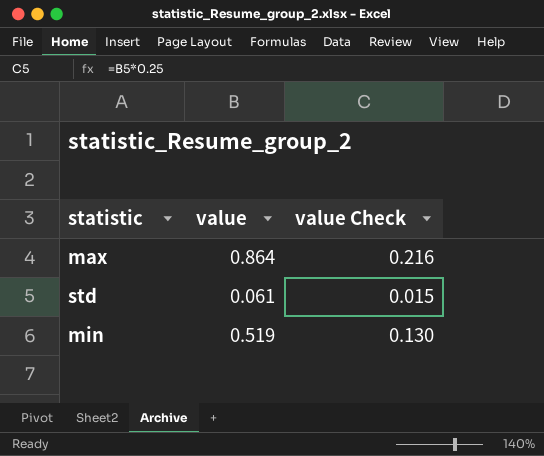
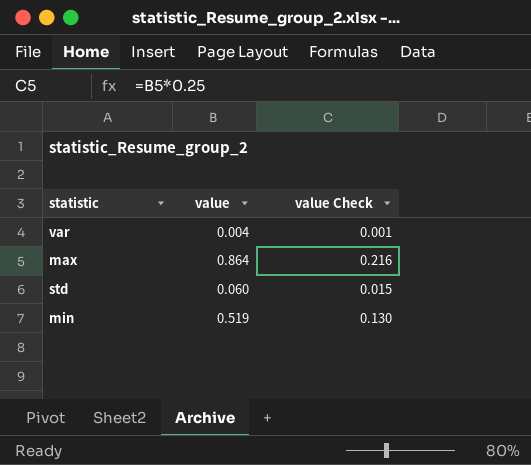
row var: none -> 0.004 | 0.001
std | value: 0.061 -> 0.060

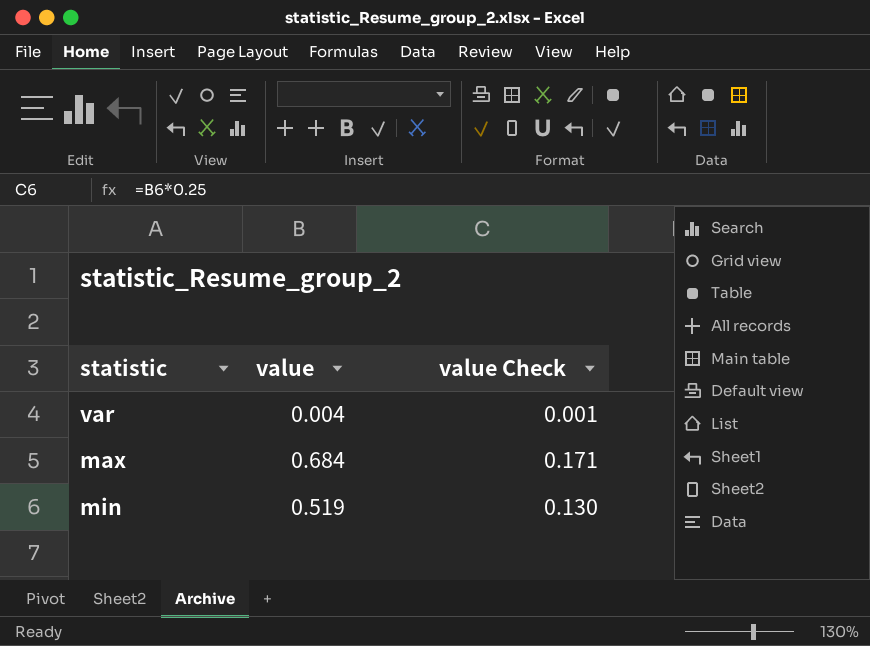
row std: 0.060 | 0.015 -> none
max | value: 0.864 -> 0.684
max | value Check: 0.216 -> 0.171

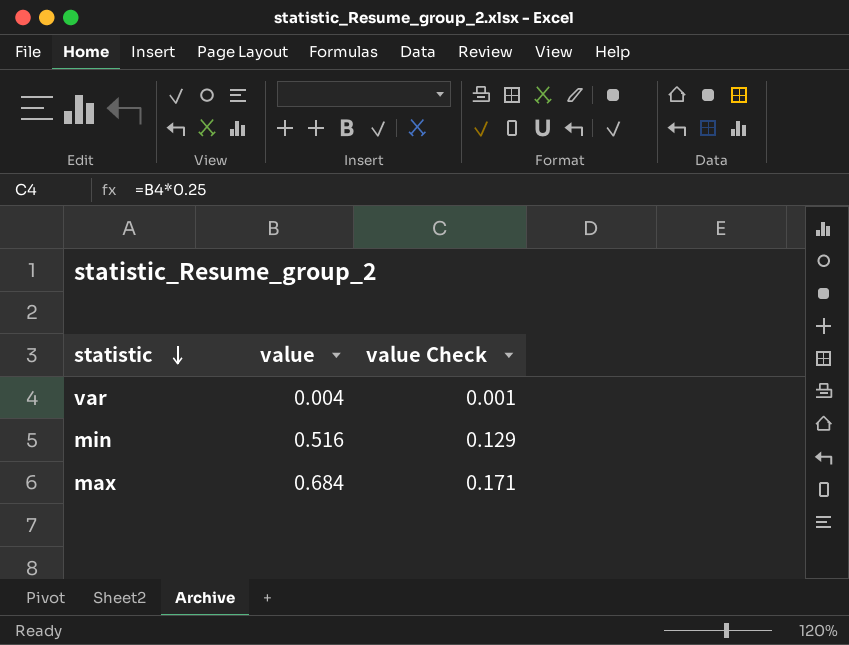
row order: none -> statistic descending
min | value: 0.519 -> 0.516
min | value Check: 0.130 -> 0.129

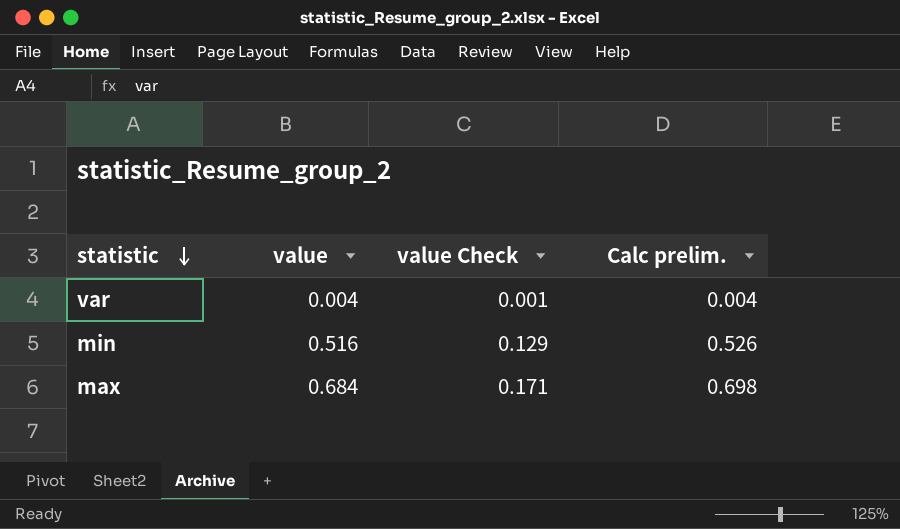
column Calc prelim. | formula: none -> [value] * 1.02

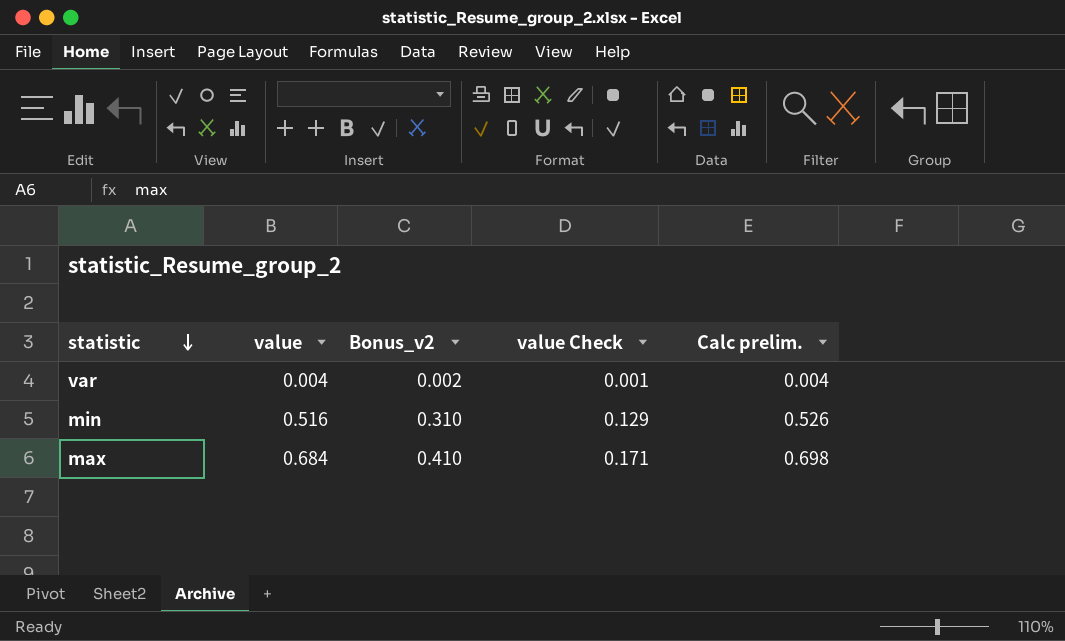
column Bonus_v2 | formula: none -> [value] * 0.6

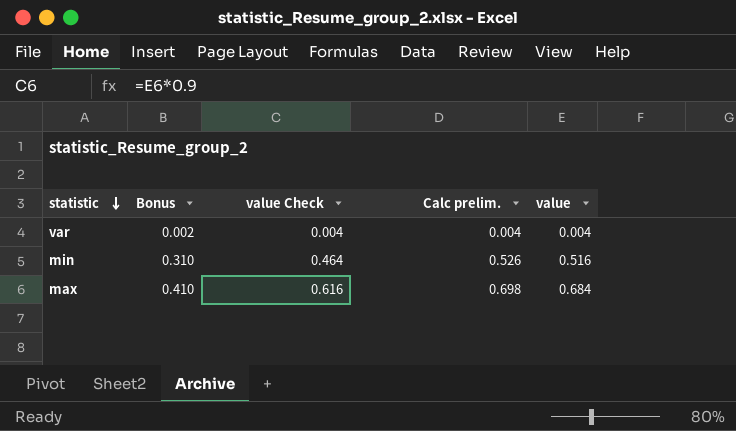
column name: Bonus_v2 -> Bonus
column value Check | formula: [value] * 0.25 -> [value] * 0.9
column value | position: 2 -> 5

